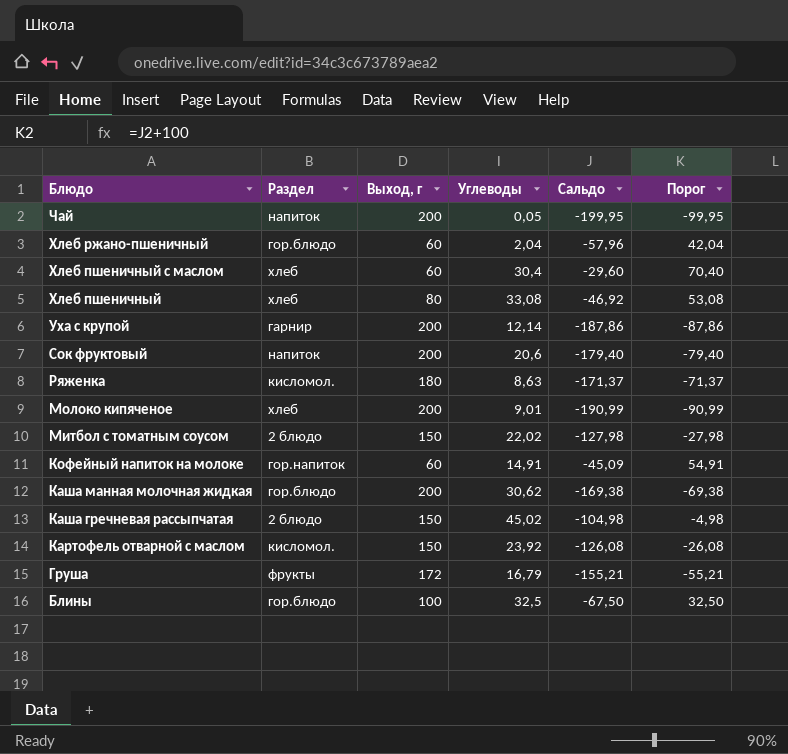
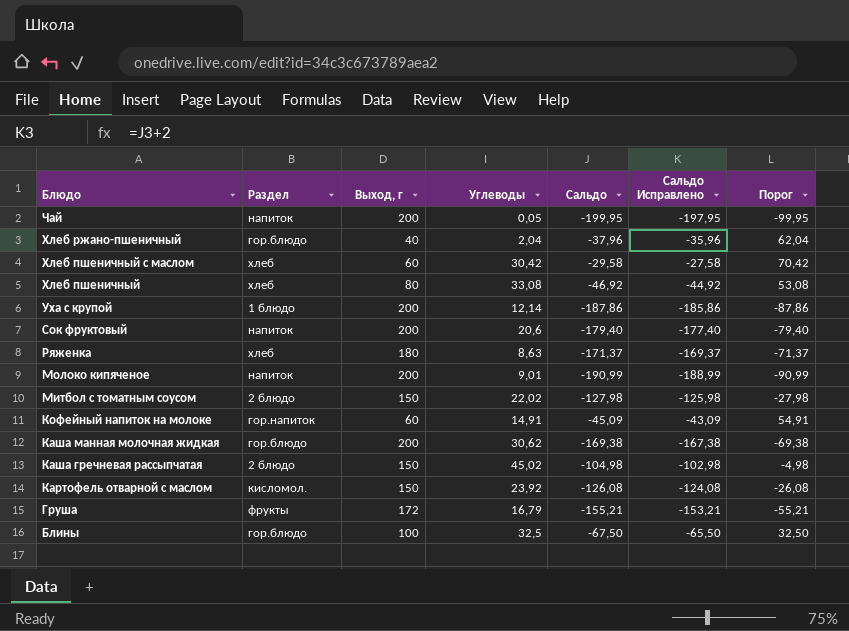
column Сальдо Исправлено | formula: none -> [Сальдо] + 2
Хлеб ржано-пшеничный | Выход, г: 60 -> 40
Хлеб ржано-пшеничный | Сальдо: -57,96 -> -37,96
Хлеб ржано-пшеничный | Порог: 42,04 -> 62,04
Хлеб пшеничный с маслом | Углеводы: 30,4 -> 30,42
Хлеб пшеничный с маслом | Сальдо: -29,60 -> -29,58
Хлеб пшеничный с маслом | Порог: 70,40 -> 70,42
Уха с крупой | Раздел: гарнир -> 1 блюдо
Ряженка | Раздел: кисломол. -> хлеб
Молоко кипяченое | Раздел: хлеб -> напиток

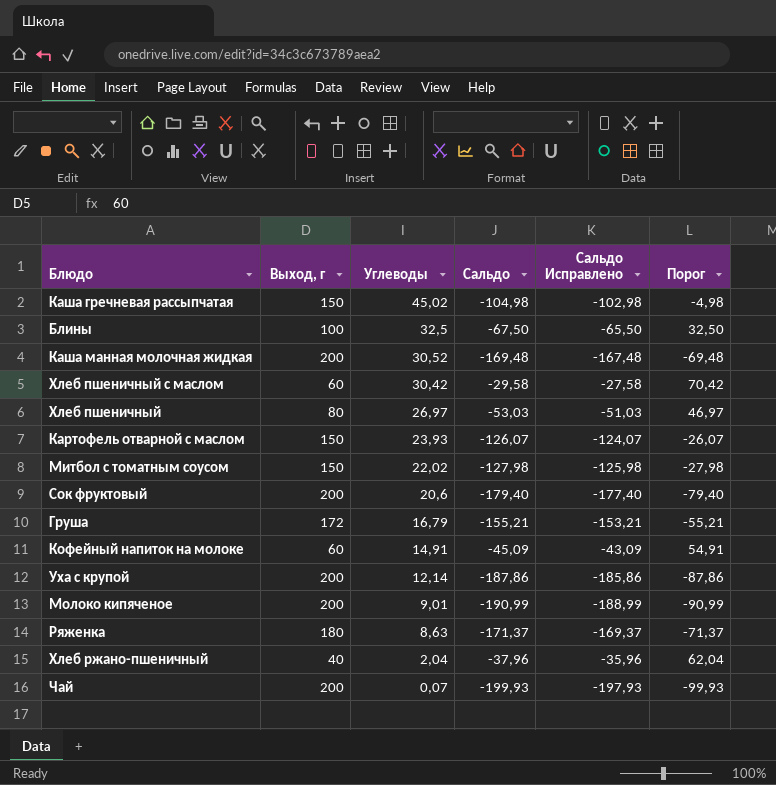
row order: Блюдо descending -> Углеводы descending
column Раздел | position: 2 -> none
Каша манная молочная жидкая | Углеводы: 30,62 -> 30,52
Каша манная молочная жидкая | Сальдо: -169,38 -> -169,48
Каша манная молочная жидкая | Сальдо Исправлено: -167,38 -> -167,48
Каша манная молочная жидкая | Порог: -69,38 -> -69,48
Хлеб пшеничный | Углеводы: 33,08 -> 26,97
Хлеб пшеничный | Сальдо: -46,92 -> -53,03
Хлеб пшеничный | Сальдо Исправлено: -44,92 -> -51,03
Хлеб пшеничный | Порог: 53,08 -> 46,97
Картофель отварной с маслом | Углеводы: 23,92 -> 23,93
Картофель отварной с маслом | Сальдо: -126,08 -> -126,07
Картофель отварной с маслом | Сальдо Исправлено: -124,08 -> -124,07
Картофель отварной с маслом | Порог: -26,08 -> -26,07
Чай | Углеводы: 0,05 -> 0,07
Чай | Сальдо: -199,95 -> -199,93
Чай | Сальдо Исправлено: -197,95 -> -197,93
Чай | Порог: -99,95 -> -99,93

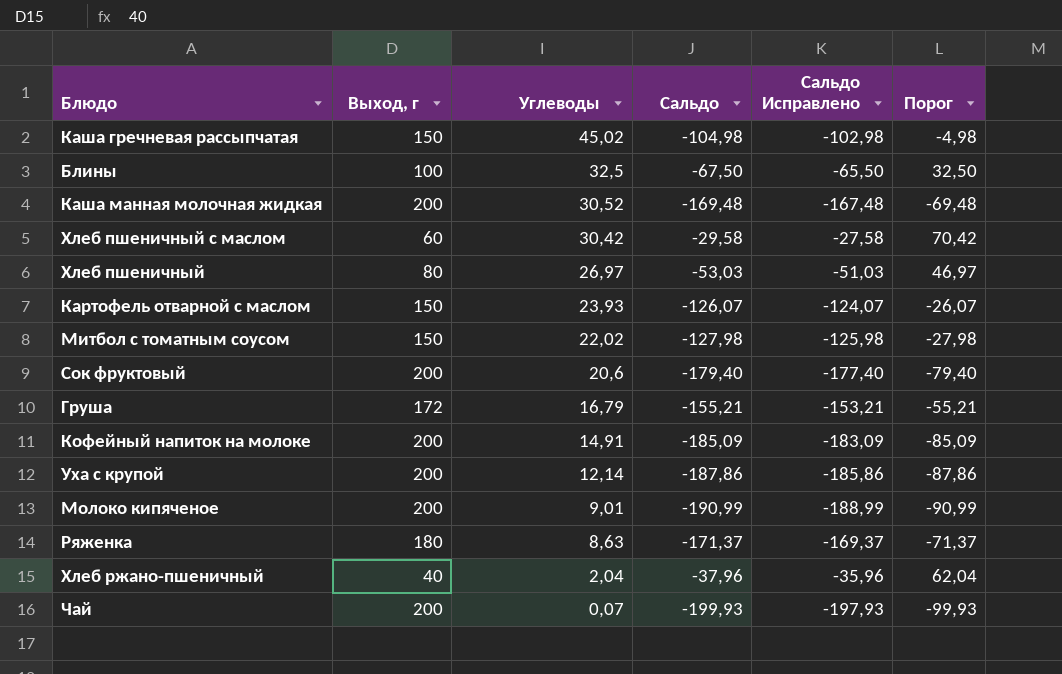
Кофейный напиток на молоке | Выход, г: 60 -> 200
Кофейный напиток на молоке | Сальдо: -45,09 -> -185,09
Кофейный напиток на молоке | Сальдо Исправлено: -43,09 -> -183,09
Кофейный напиток на молоке | Порог: 54,91 -> -85,09

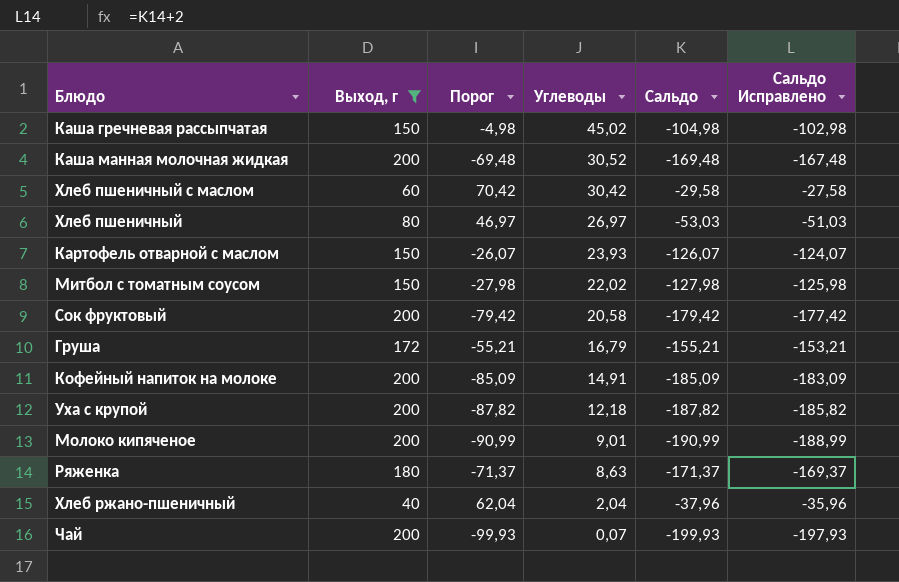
filter: none -> Выход, г != 100
column Порог | position: 6 -> 3
Сок фруктовый | Порог: -79,40 -> -79,42
Сок фруктовый | Углеводы: 20,6 -> 20,58
Сок фруктовый | Сальдо: -179,40 -> -179,42
Сок фруктовый | Сальдо Исправлено: -177,40 -> -177,42
Уха с крупой | Порог: -87,86 -> -87,82
Уха с крупой | Углеводы: 12,14 -> 12,18
Уха с крупой | Сальдо: -187,86 -> -187,82
Уха с крупой | Сальдо Исправлено: -185,86 -> -185,82

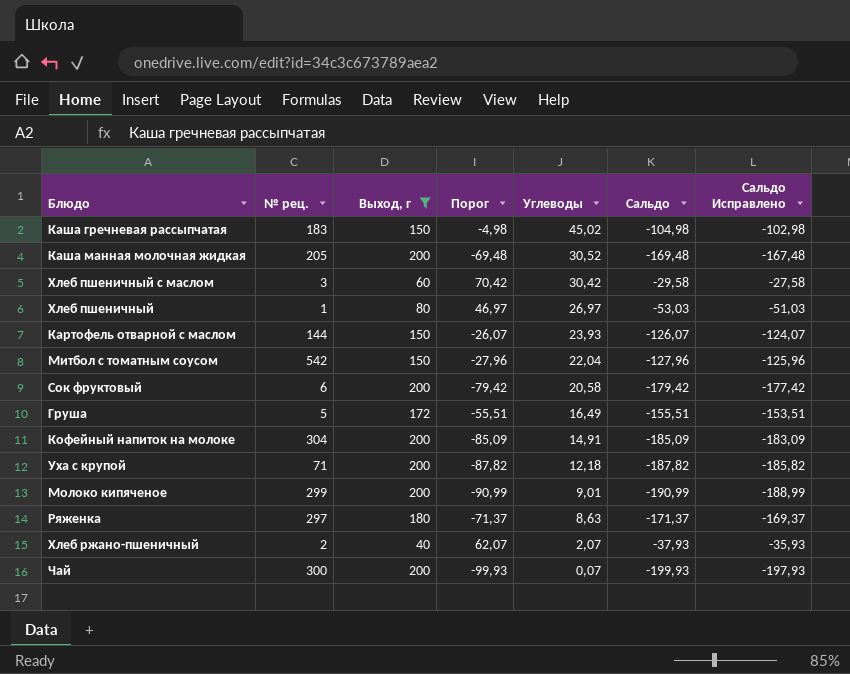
column № рец. | position: none -> 2
Митбол с томатным соусом | Порог: -27,98 -> -27,96
Митбол с томатным соусом | Углеводы: 22,02 -> 22,04
Митбол с томатным соусом | Сальдо: -127,98 -> -127,96
Митбол с томатным соусом | Сальдо Исправлено: -125,98 -> -125,96
Груша | Порог: -55,21 -> -55,51
Груша | Углеводы: 16,79 -> 16,49
Груша | Сальдо: -155,21 -> -155,51
Груша | Сальдо Исправлено: -153,21 -> -153,51
Хлеб ржано-пшеничный | Порог: 62,04 -> 62,07
Хлеб ржано-пшеничный | Углеводы: 2,04 -> 2,07
Хлеб ржано-пшеничный | Сальдо: -37,96 -> -37,93
Хлеб ржано-пшеничный | Сальдо Исправлено: -35,96 -> -35,93

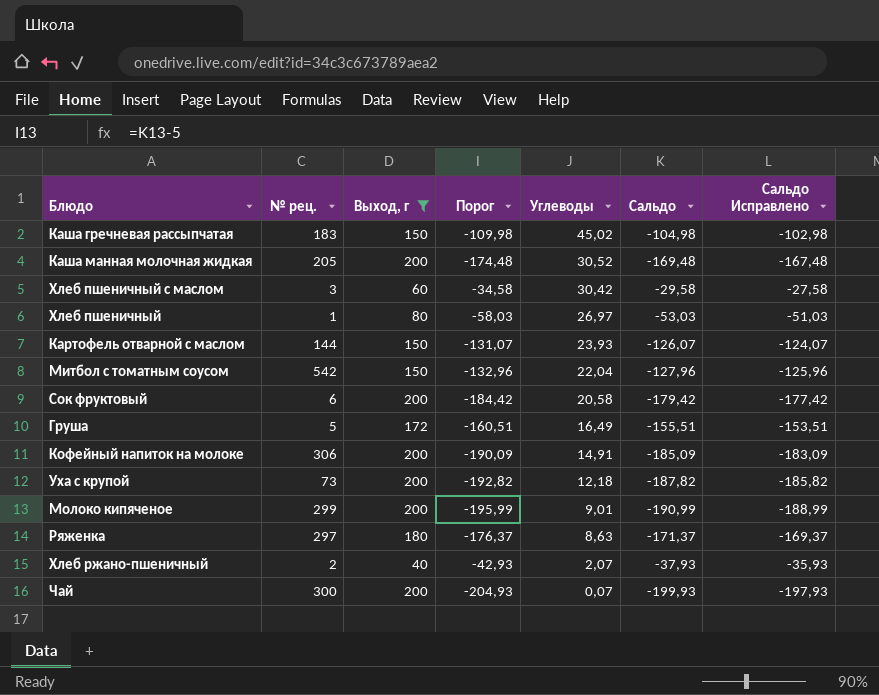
column Порог | formula: [Сальдо] + 100 -> [Сальдо] - 5
Кофейный напиток на молоке | № рец.: 304 -> 306
Уха с крупой | № рец.: 71 -> 73

